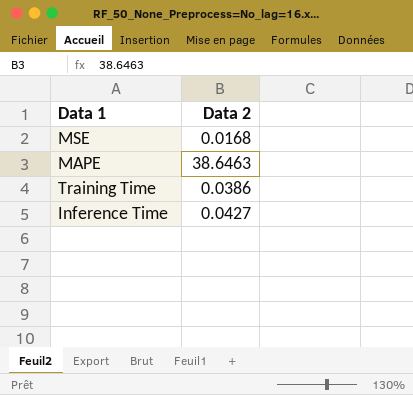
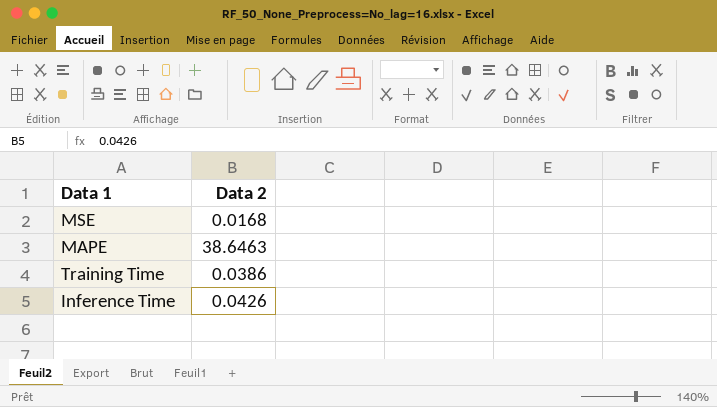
Inference Time | Data 2: 0.0427 -> 0.0426

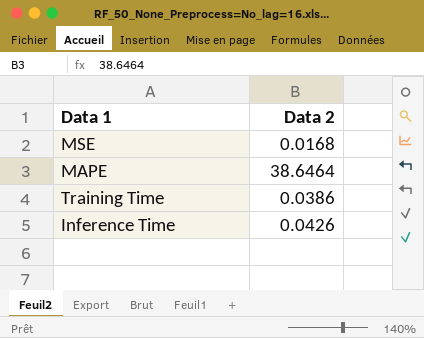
MAPE | Data 2: 38.6463 -> 38.6464

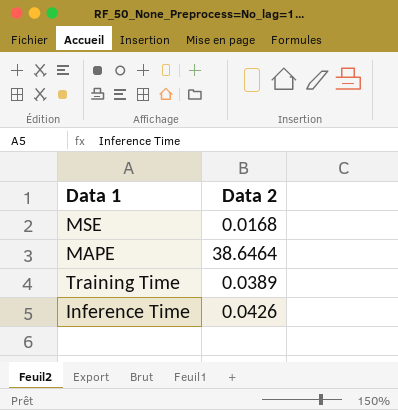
Training Time | Data 2: 0.0386 -> 0.0389

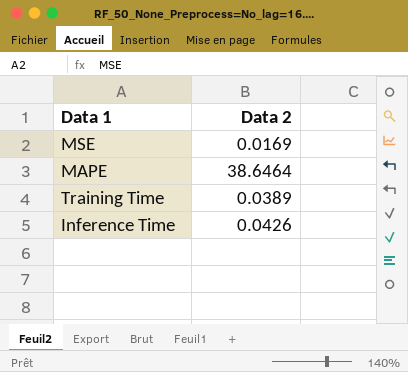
MSE | Data 2: 0.0168 -> 0.0169

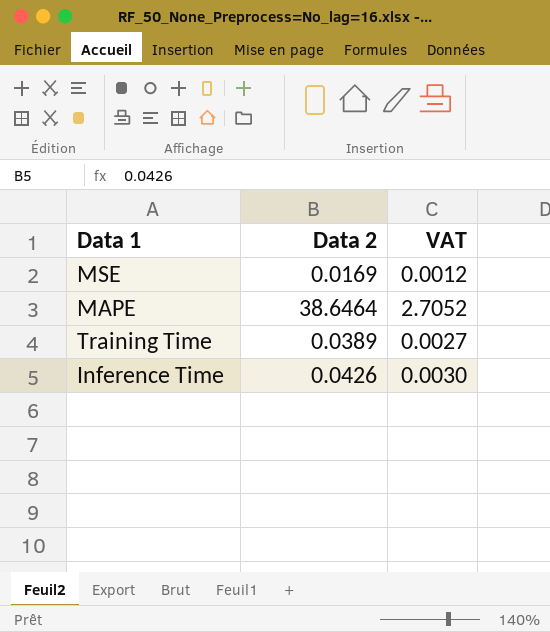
column VAT | formula: none -> [Data 2] * 0.07

